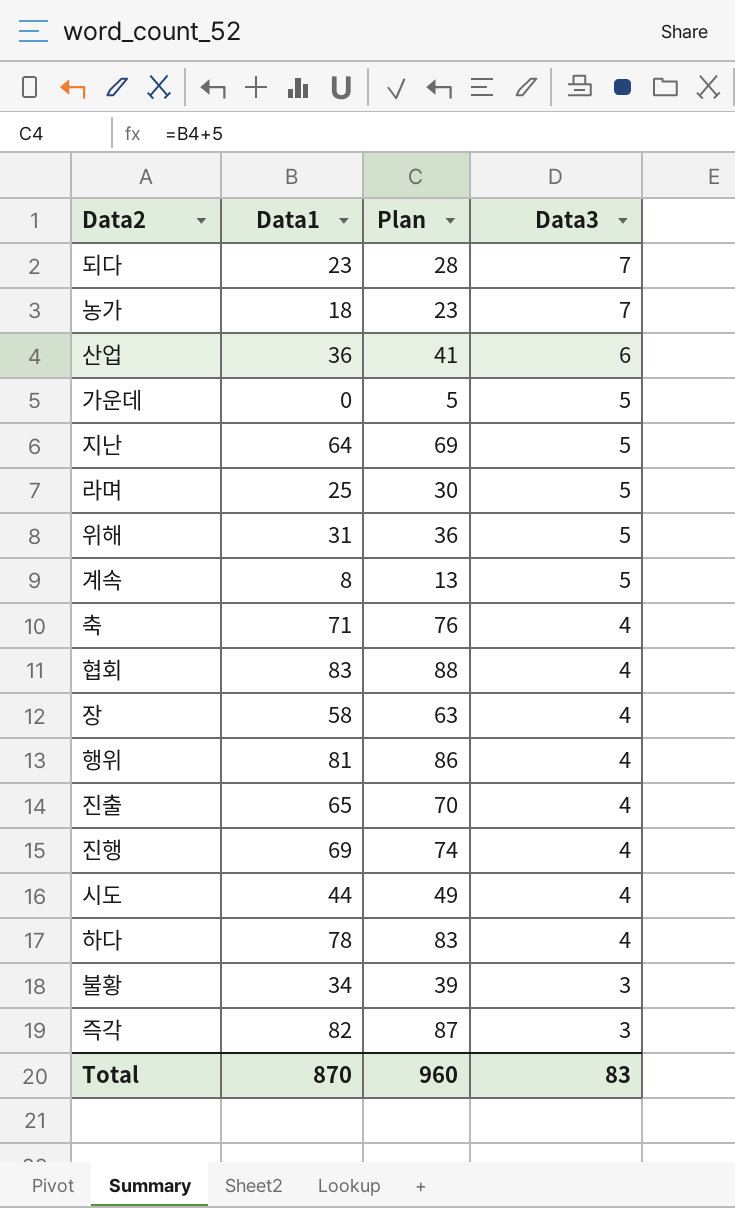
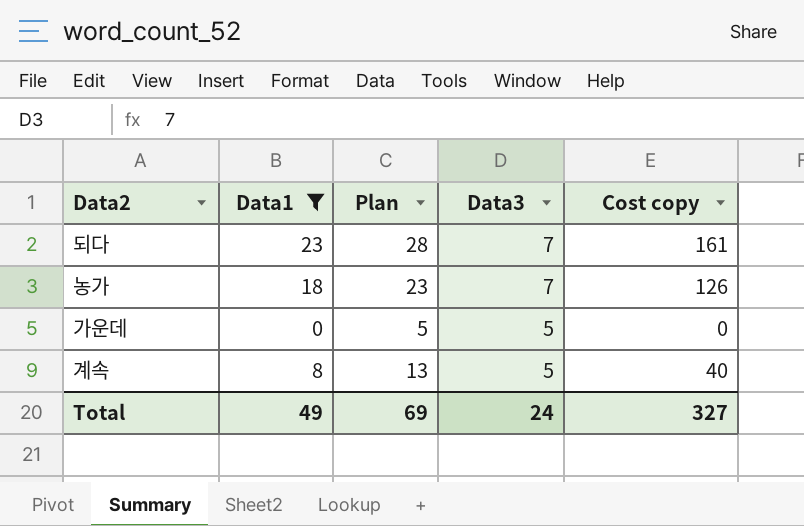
filter: none -> Data1 <= 23
column Cost copy | formula: none -> [Data1] * [Data3]
Total | Data1: 870 -> 49
Total | Plan: 960 -> 69
Total | Data3: 83 -> 24

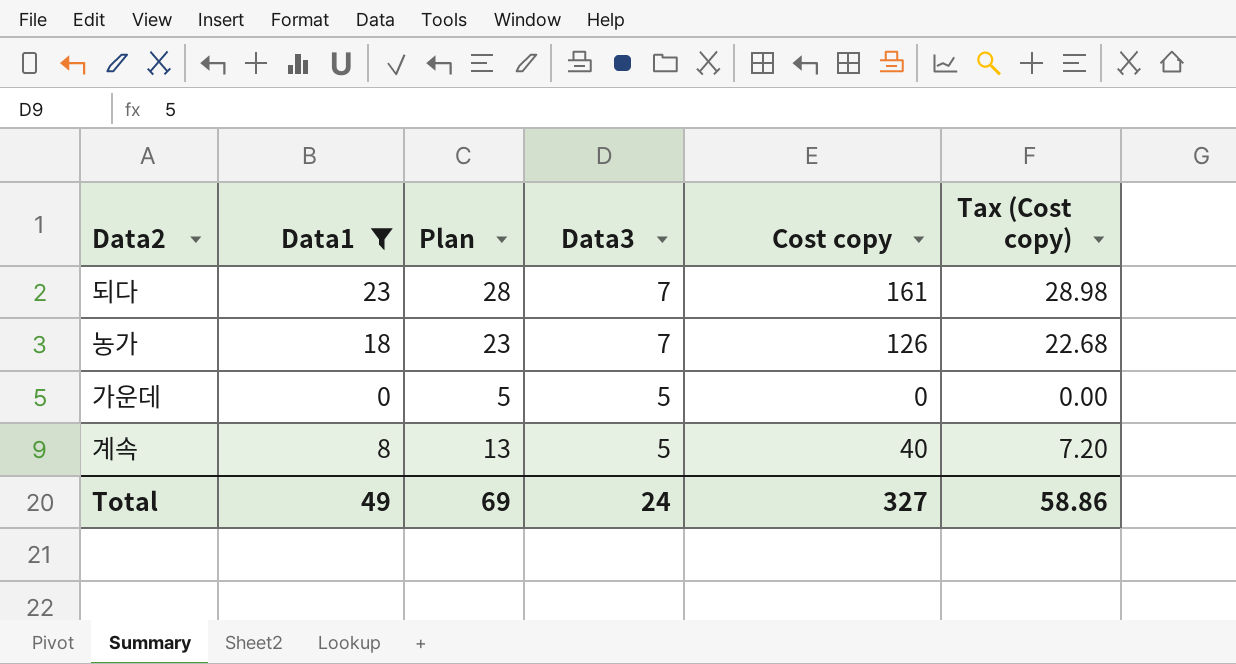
column Tax (Cost copy) | formula: none -> [Cost copy] * 0.18

